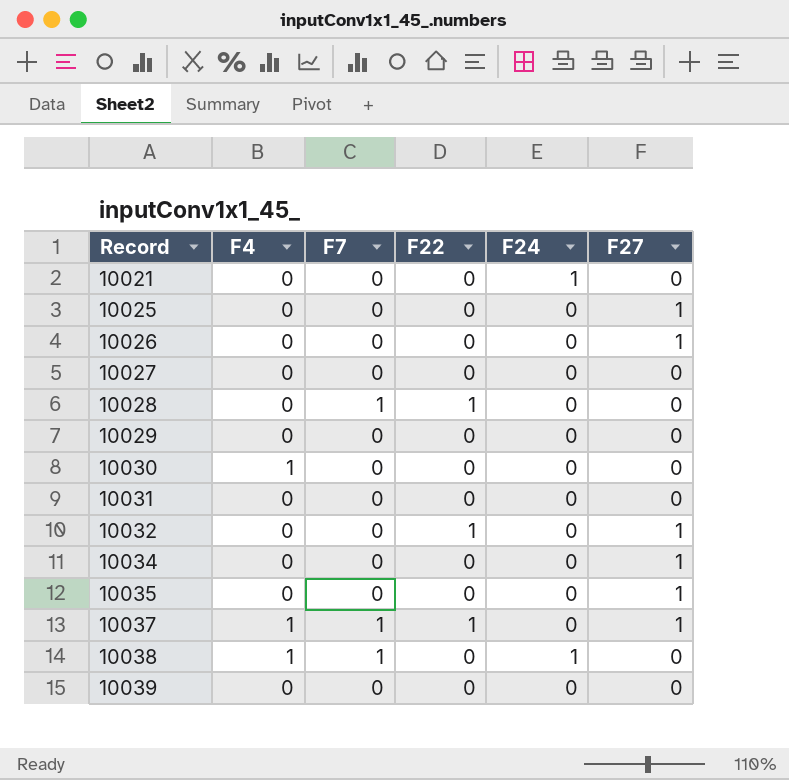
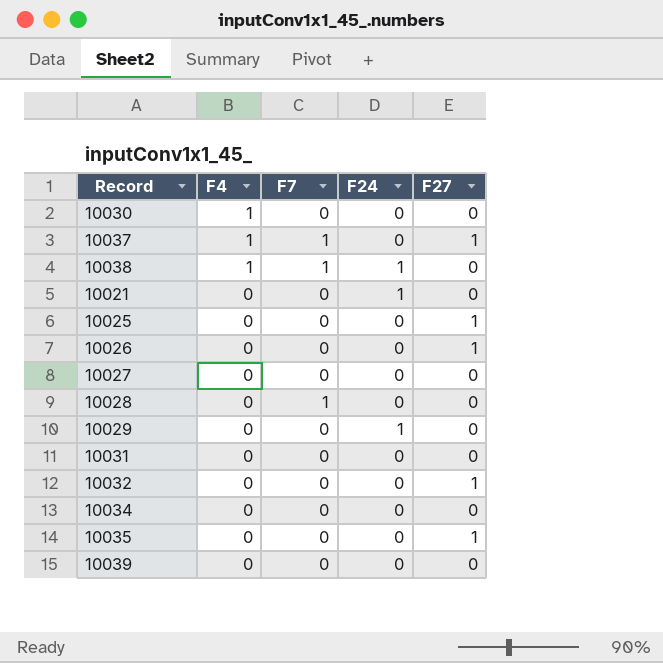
row order: Record ascending -> F4 descending
column F22 | position: 4 -> none
10029 | F24: 0 -> 1
10034 | F27: 1 -> 0

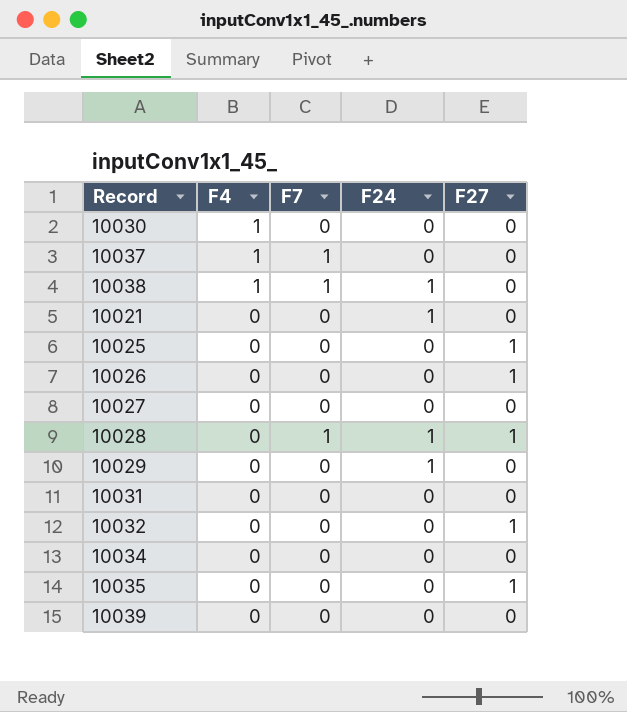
10037 | F27: 1 -> 0
10028 | F24: 0 -> 1
10028 | F27: 0 -> 1

